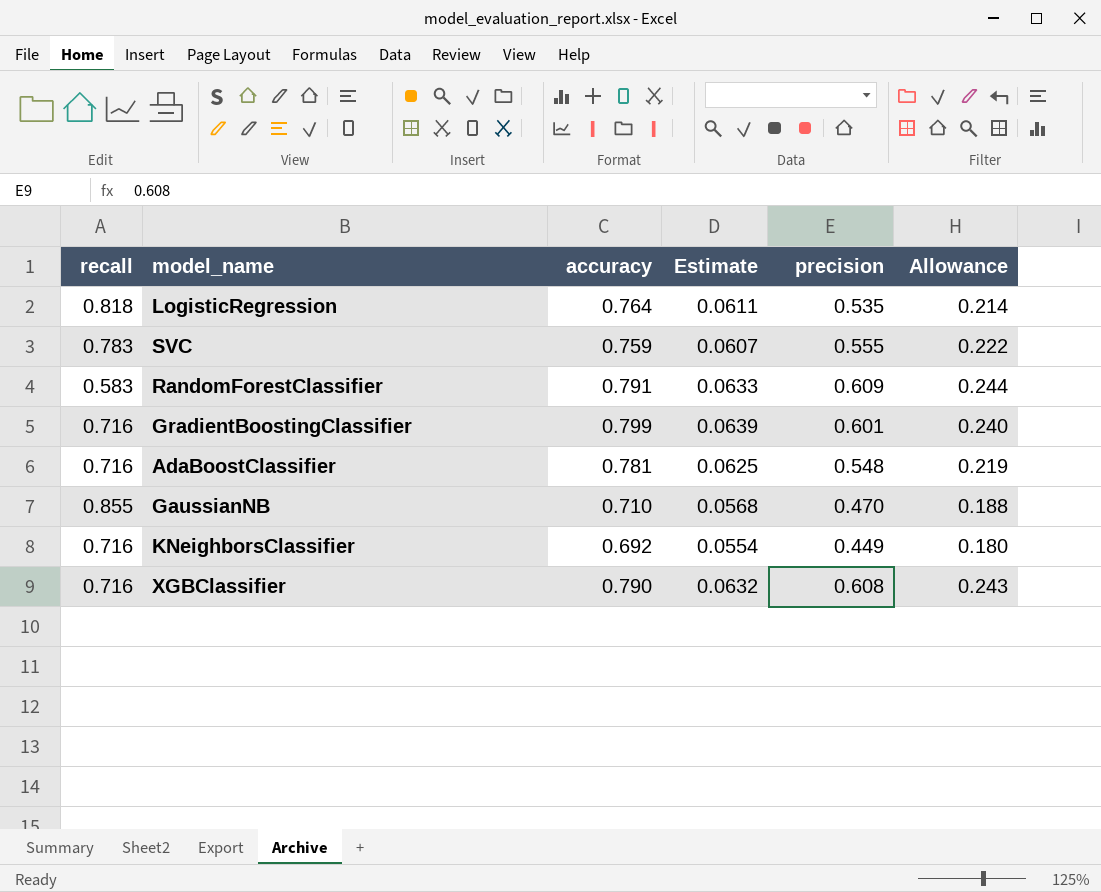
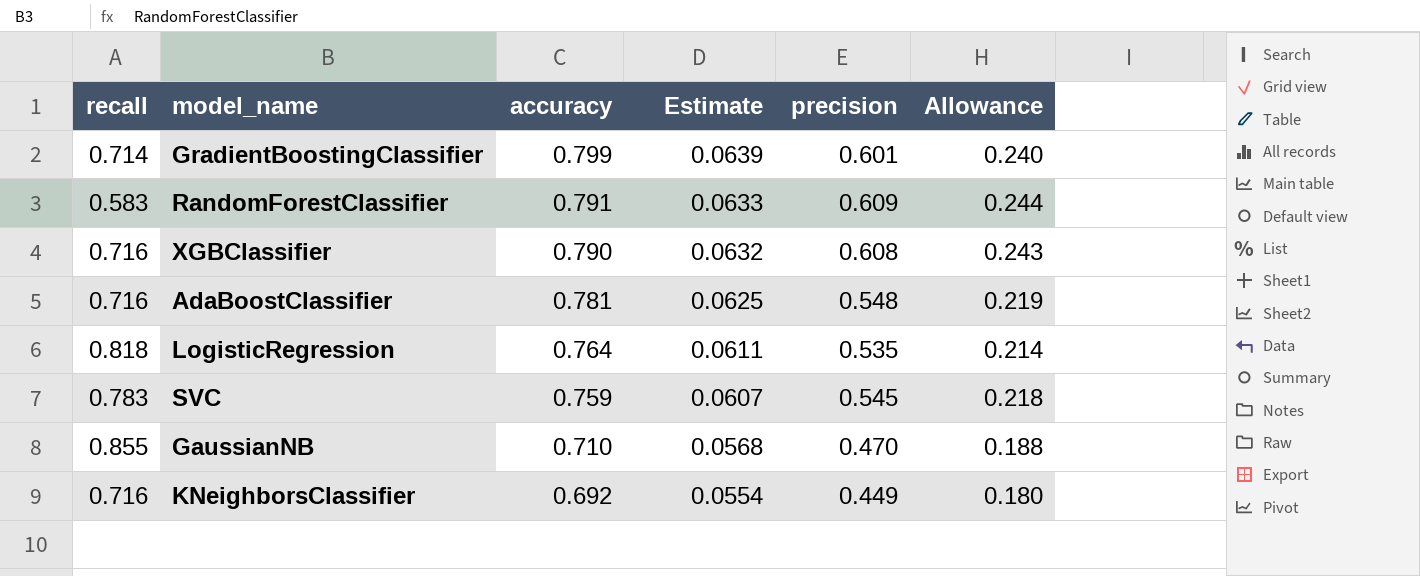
row order: none -> accuracy descending
GradientBoostingClassifier | recall: 0.716 -> 0.714
SVC | precision: 0.555 -> 0.545
SVC | Allowance: 0.222 -> 0.218

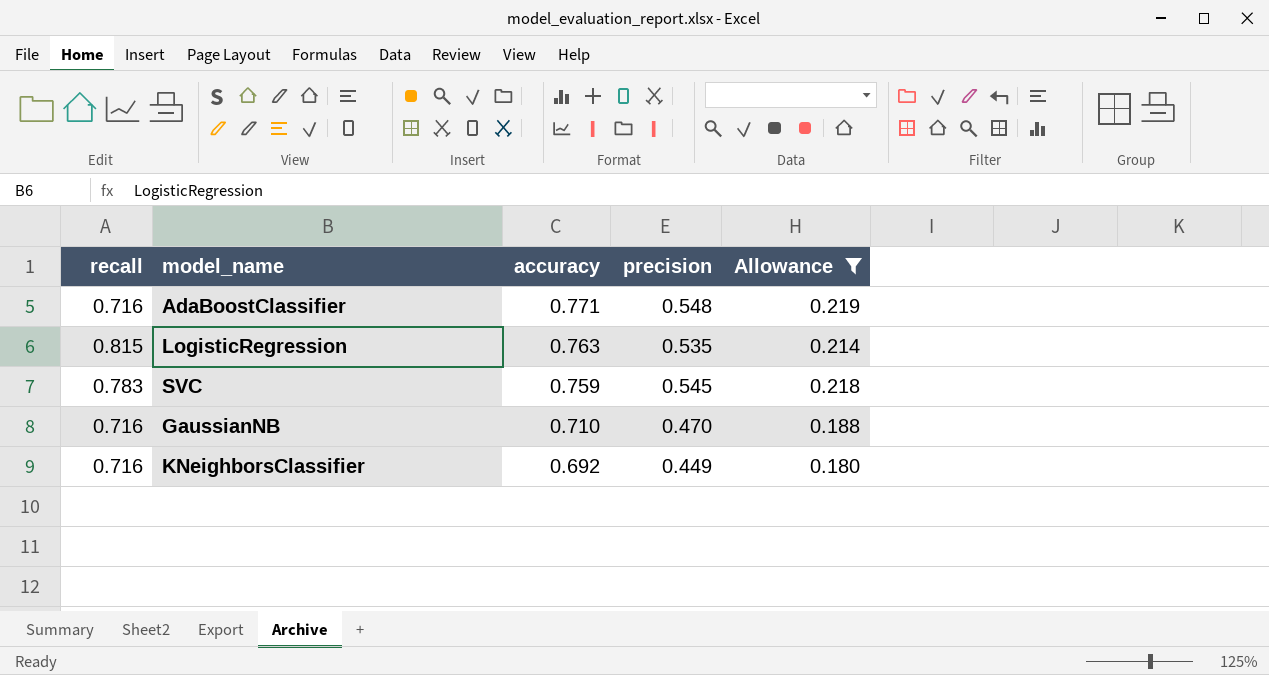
filter: none -> Allowance <= 0.219
column Estimate | formula: [accuracy] * 0.08 -> none
AdaBoostClassifier | accuracy: 0.781 -> 0.771
LogisticRegression | recall: 0.818 -> 0.815
LogisticRegression | accuracy: 0.764 -> 0.763
GaussianNB | recall: 0.855 -> 0.716

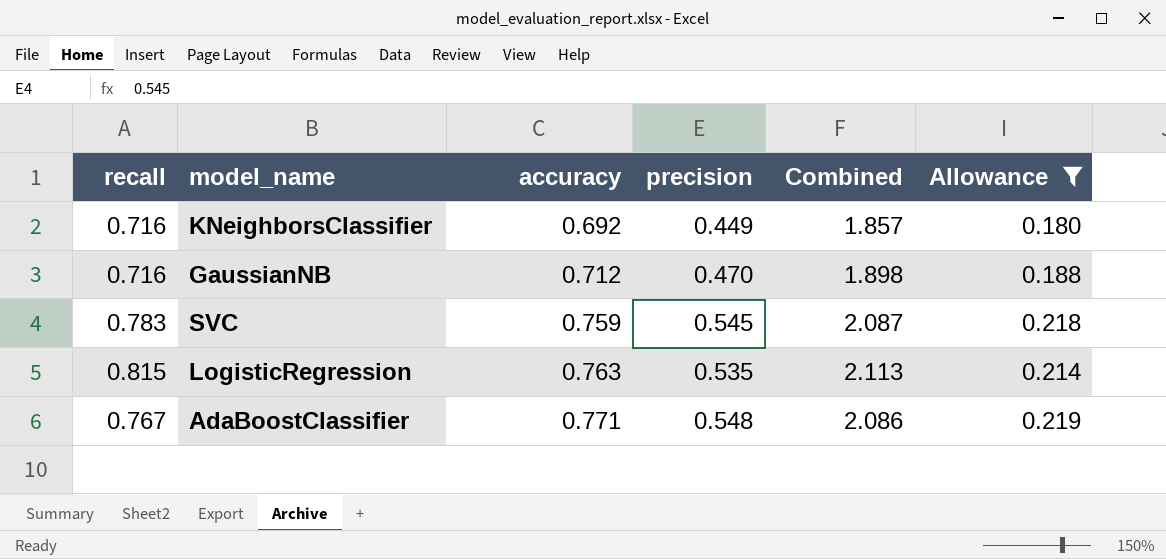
row order: accuracy descending -> accuracy ascending
column Combined | formula: none -> [recall] + [accuracy] + [precision]
GaussianNB | accuracy: 0.710 -> 0.712
AdaBoostClassifier | recall: 0.716 -> 0.767

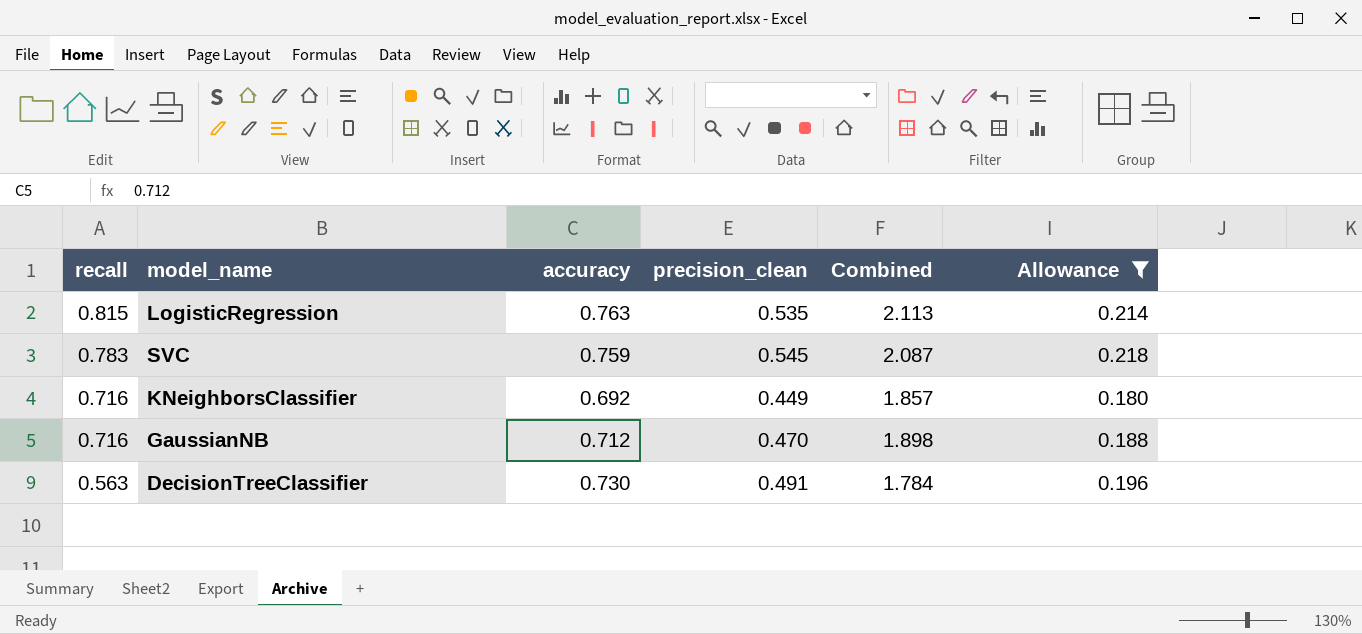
row order: accuracy ascending -> recall descending
column name: precision -> precision_clean
row AdaBoostClassifier: 0.767 | 0.771 | 0.548 | 2.086 | 0.219 -> none
row DecisionTreeClassifier: none -> 0.563 | 0.730 | 0.491 | 1.784 | 0.196

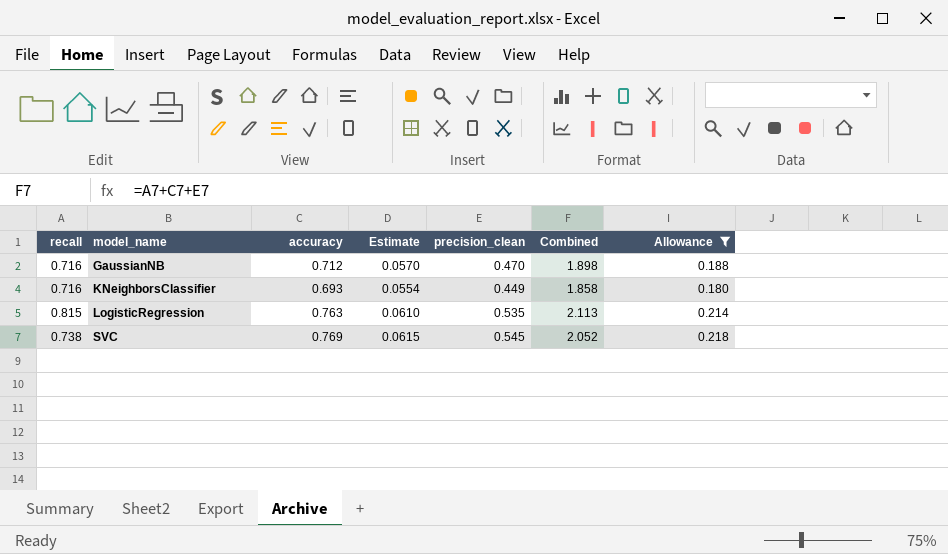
row order: recall descending -> model_name ascending
column Estimate | formula: none -> [accuracy] * 0.08
row DecisionTreeClassifier: 0.563 | 0.730 | 0.491 | 1.784 | 0.196 -> none
KNeighborsClassifier | accuracy: 0.692 -> 0.693
KNeighborsClassifier | Combined: 1.857 -> 1.858
SVC | recall: 0.783 -> 0.738
SVC | accuracy: 0.759 -> 0.769
SVC | Combined: 2.087 -> 2.052

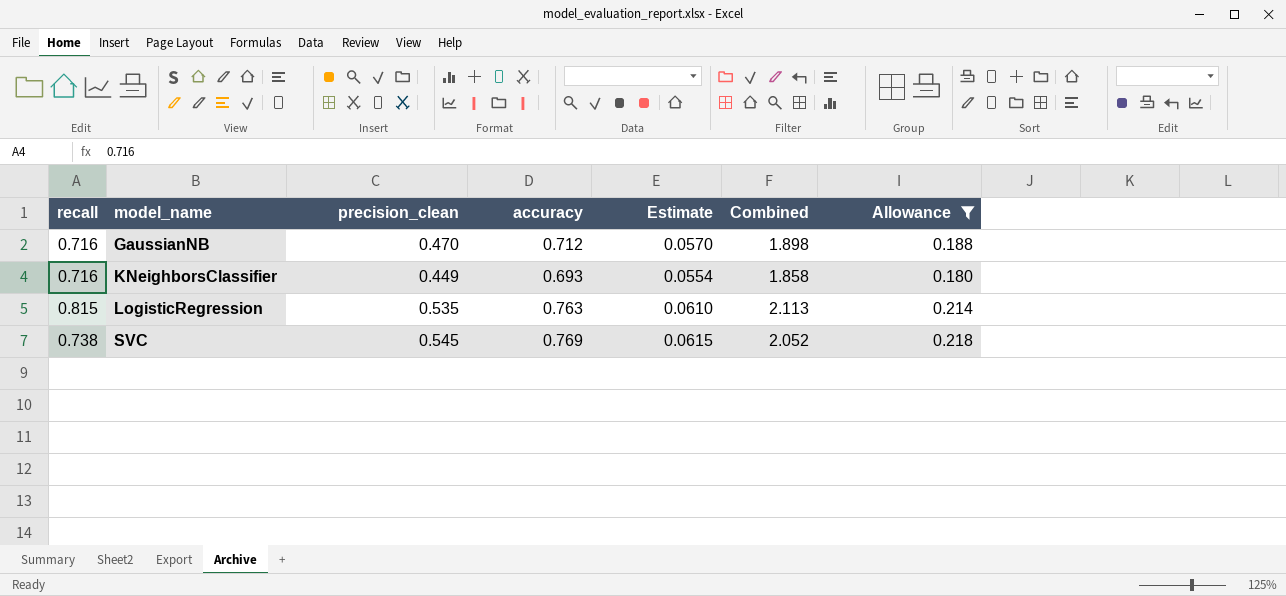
column precision_clean | position: 5 -> 3

